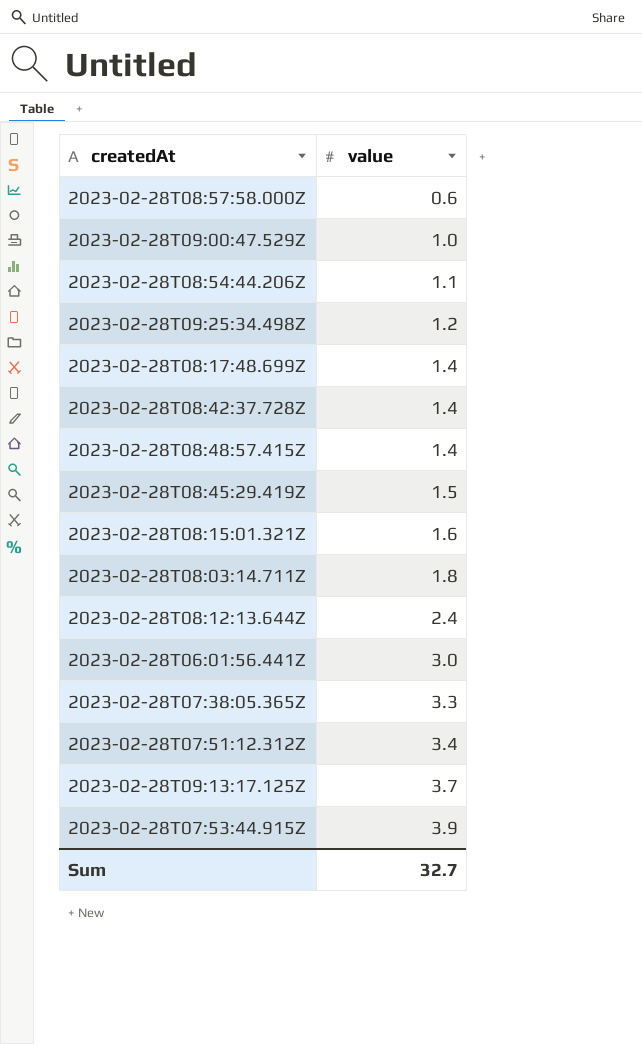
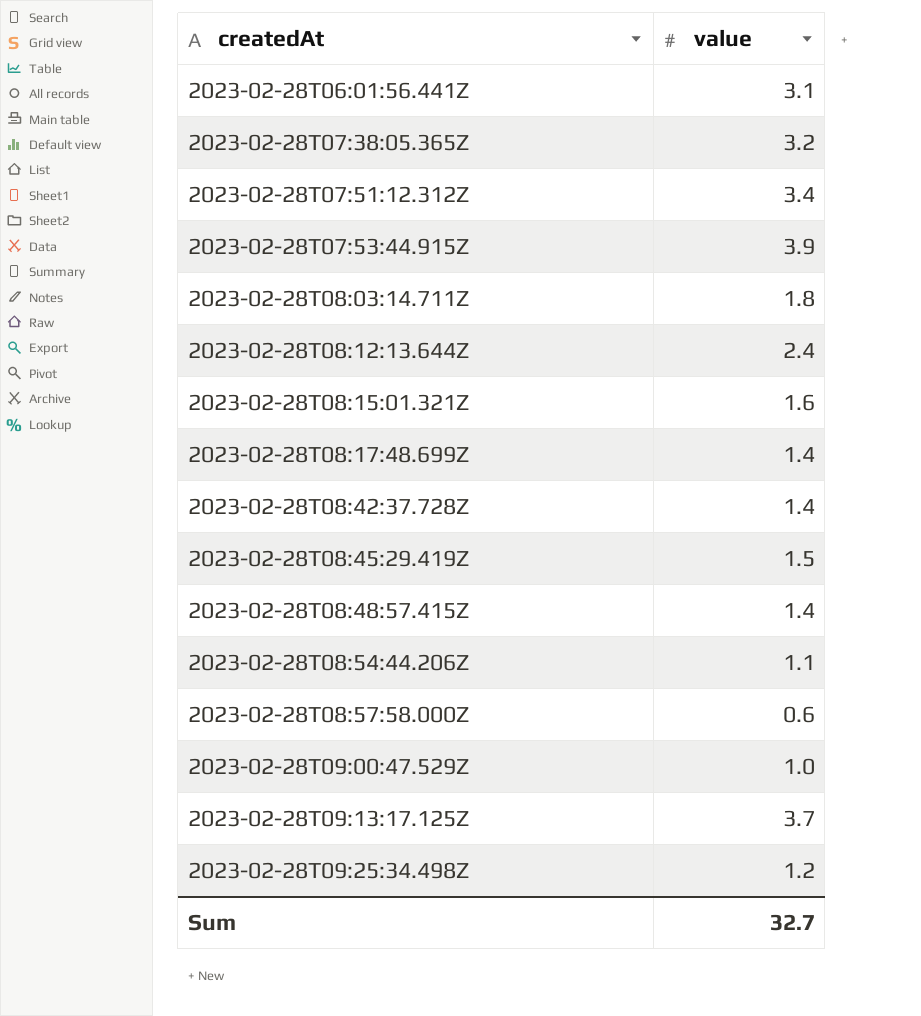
row order: value ascending -> createdAt ascending
2023-02-28T06:01:56.441Z | value: 3.0 -> 3.1
2023-02-28T07:38:05.365Z | value: 3.3 -> 3.2

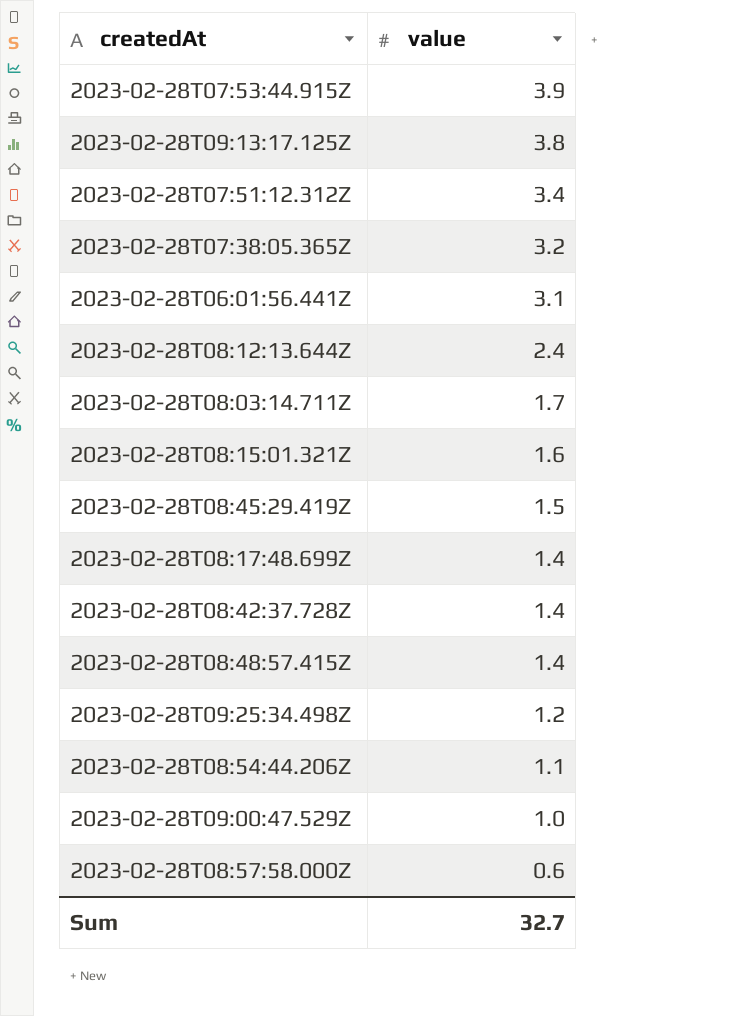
row order: createdAt ascending -> value descending
2023-02-28T09:13:17.125Z | value: 3.7 -> 3.8
2023-02-28T08:03:14.711Z | value: 1.8 -> 1.7

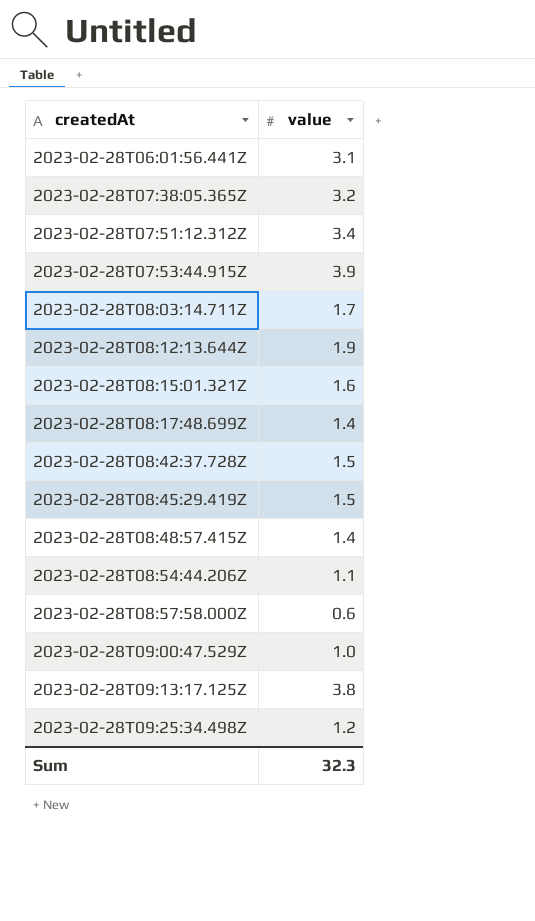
row order: value descending -> createdAt ascending
2023-02-28T08:12:13.644Z | value: 2.4 -> 1.9
2023-02-28T08:42:37.728Z | value: 1.4 -> 1.5
Sum | value: 32.7 -> 32.3

